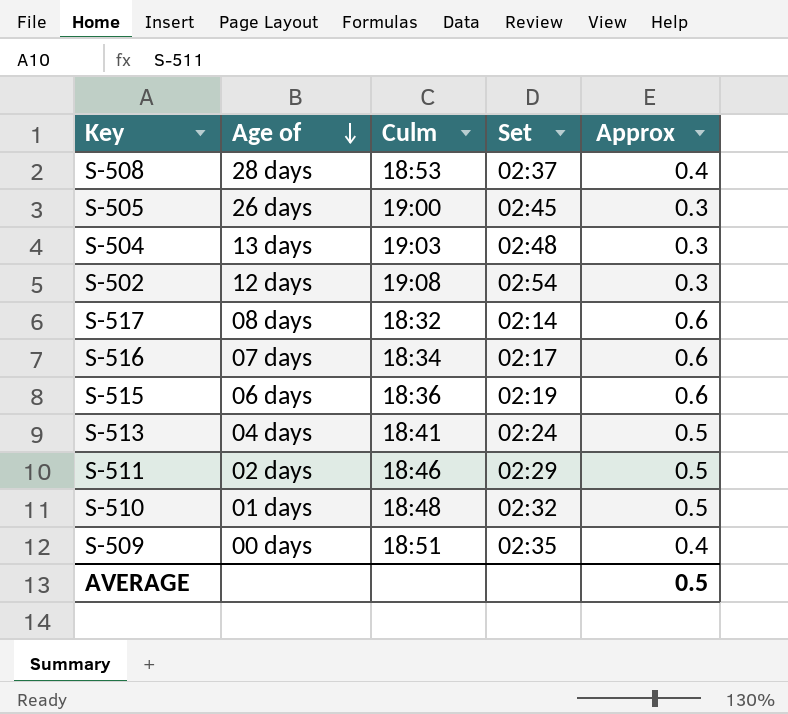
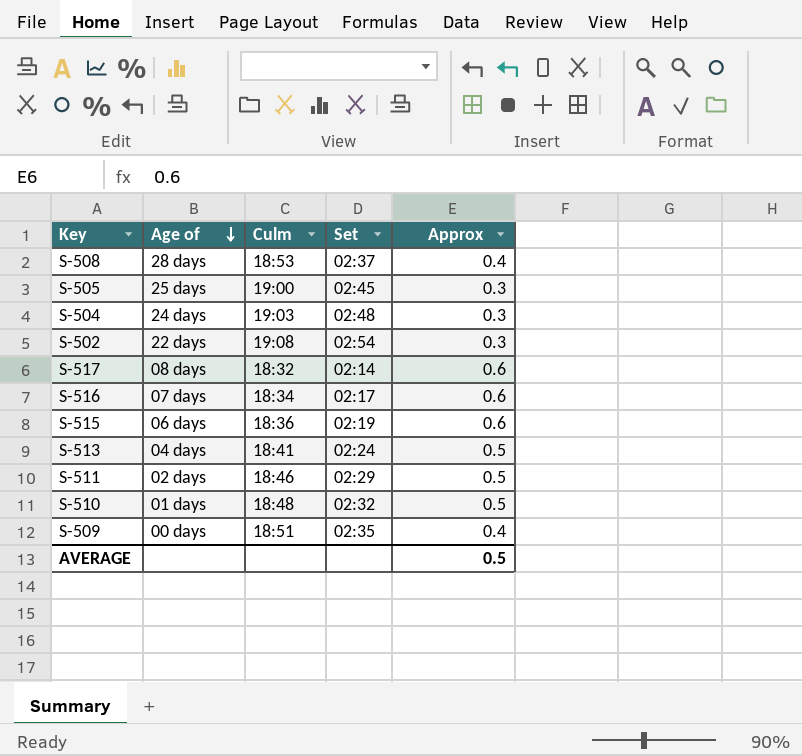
S-505 | Age of: 26 days -> 25 days
S-504 | Age of: 13 days -> 24 days
S-502 | Age of: 12 days -> 22 days

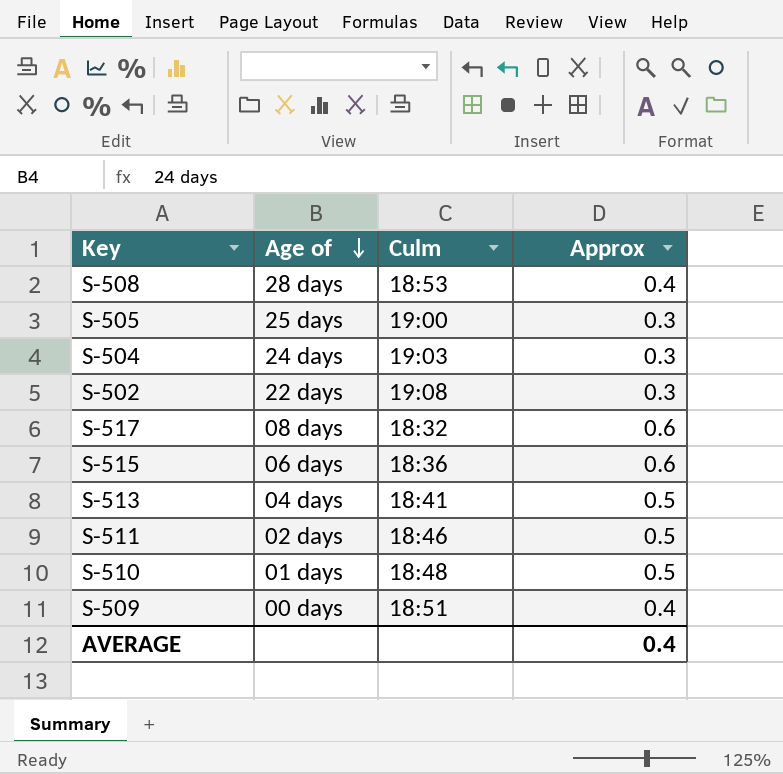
column Set | position: 4 -> none
row S-516: 07 days | 18:34 | 02:17 | 0.6 -> none
AVERAGE | Approx: 0.5 -> 0.4

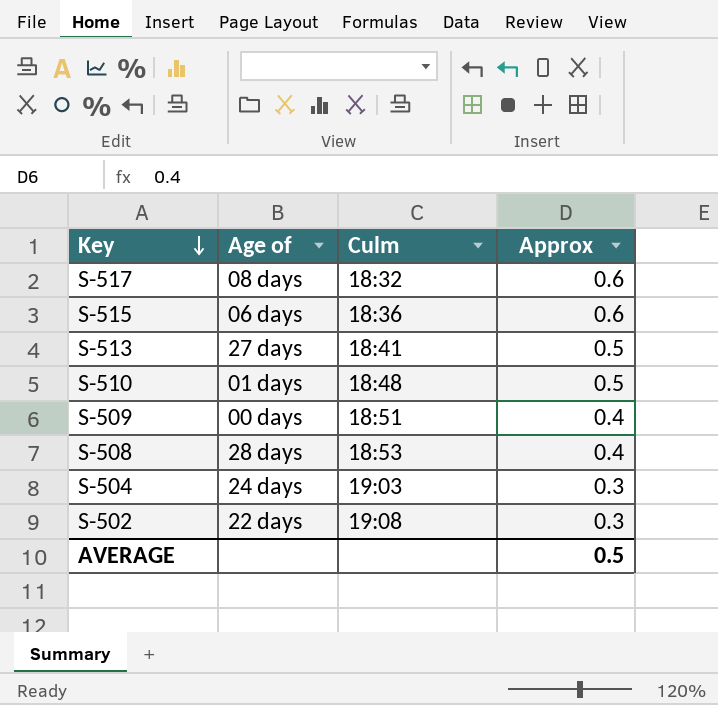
row order: Age of descending -> Key descending
row S-505: 25 days | 19:00 | 0.3 -> none
row S-511: 02 days | 18:46 | 0.5 -> none
S-513 | Age of: 04 days -> 27 days
AVERAGE | Approx: 0.4 -> 0.5

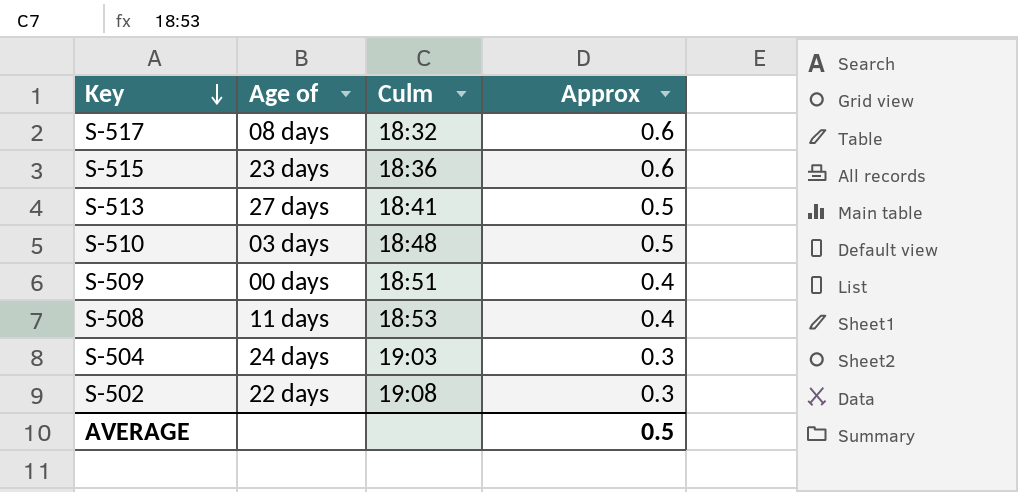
S-515 | Age of: 06 days -> 23 days
S-510 | Age of: 01 days -> 03 days
S-508 | Age of: 28 days -> 11 days

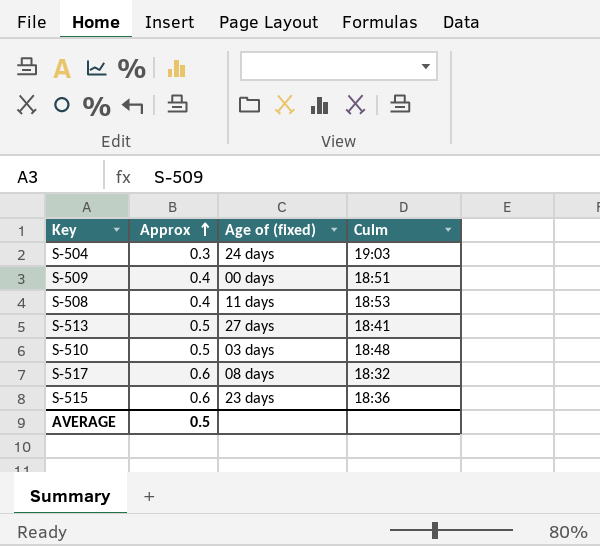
row order: Key descending -> Approx ascending
column Approx | position: 4 -> 2
column name: Age of -> Age of (fixed)
row S-502: 22 days | 19:08 | 0.3 -> none

